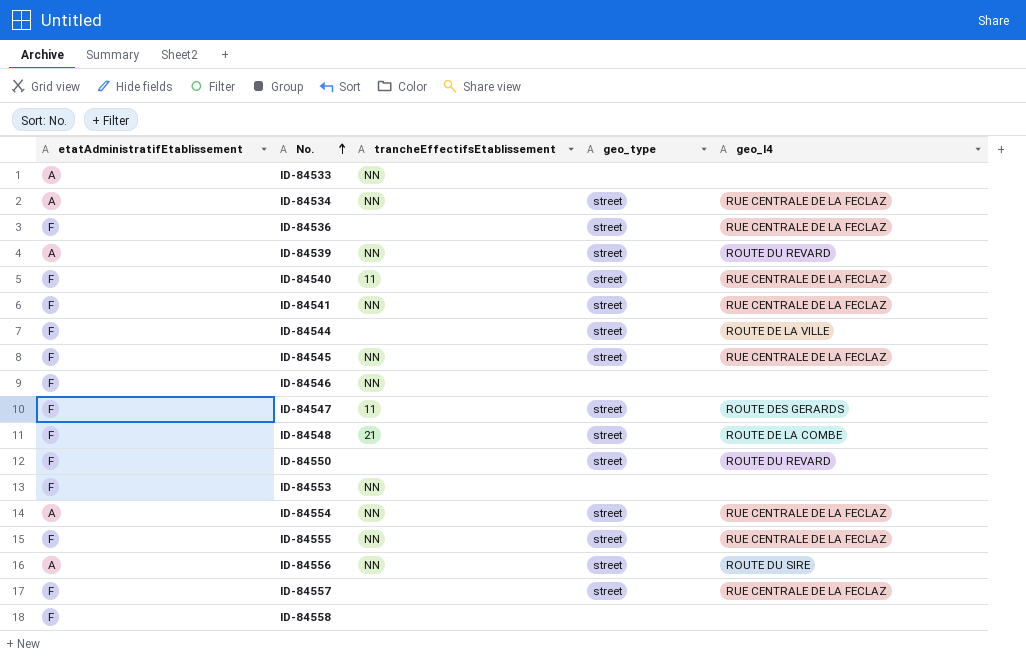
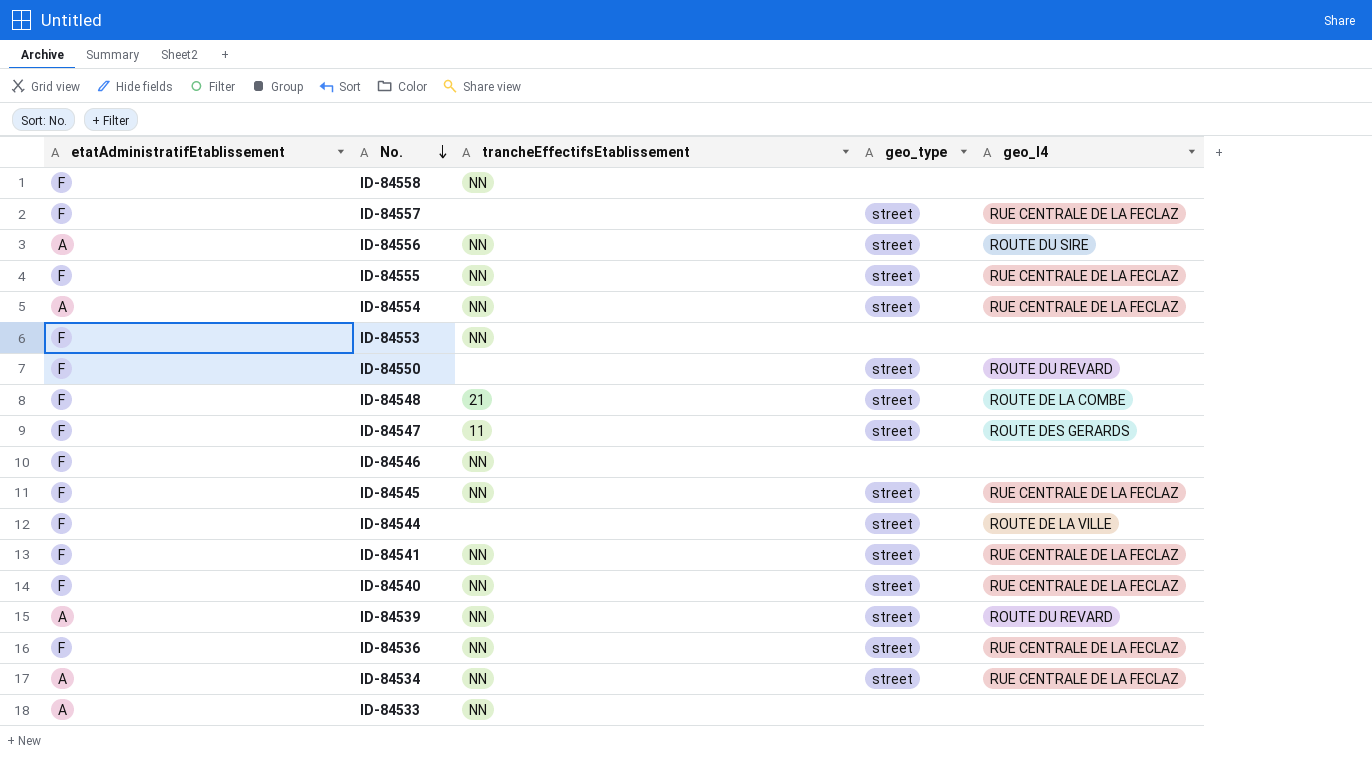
row order: No. ascending -> No. descending
ID-84558 | trancheEffectifsEtablissement: none -> NN
ID-84540 | trancheEffectifsEtablissement: 11 -> NN
ID-84536 | trancheEffectifsEtablissement: none -> NN

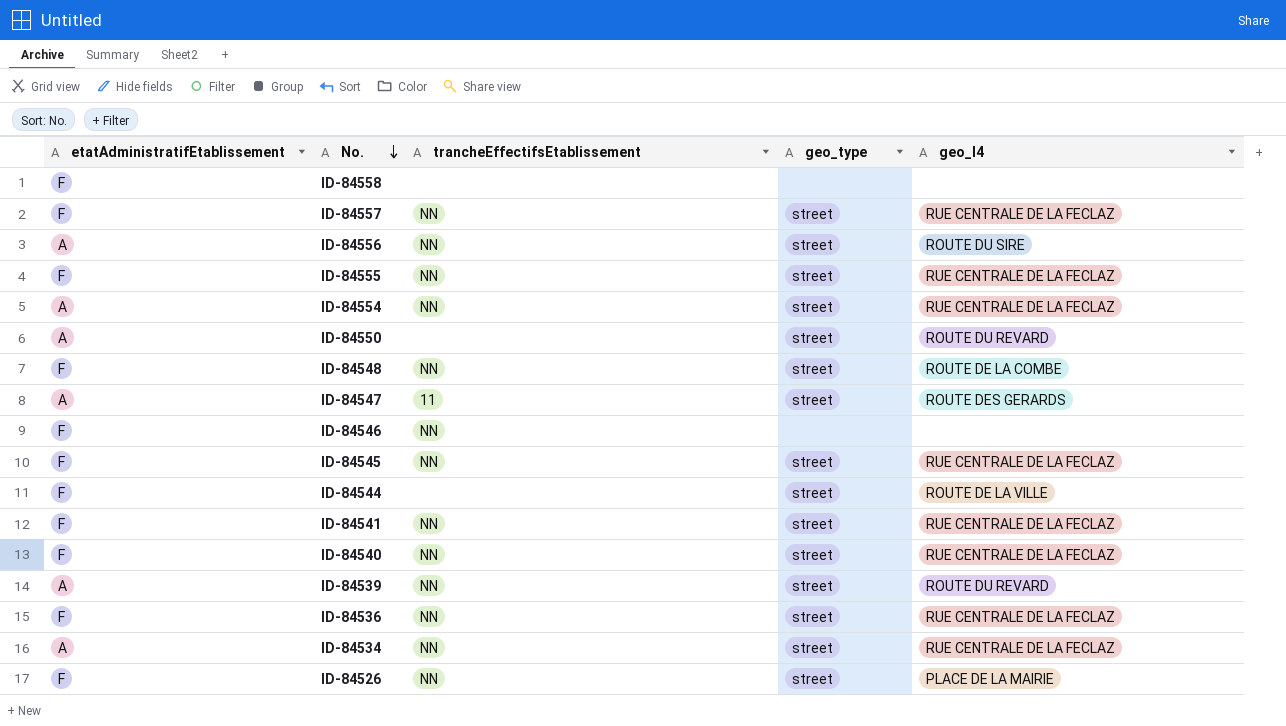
row ID-84553: F | NN | none | none -> none
row ID-84533: A | NN | none | none -> none
ID-84558 | trancheEffectifsEtablissement: NN -> none
ID-84557 | trancheEffectifsEtablissement: none -> NN
ID-84550 | etatAdministratifEtablissement: F -> A
ID-84548 | trancheEffectifsEtablissement: 21 -> NN
ID-84547 | etatAdministratifEtablissement: F -> A
row ID-84526: none -> F | NN | street | PLACE DE LA MAIRIE

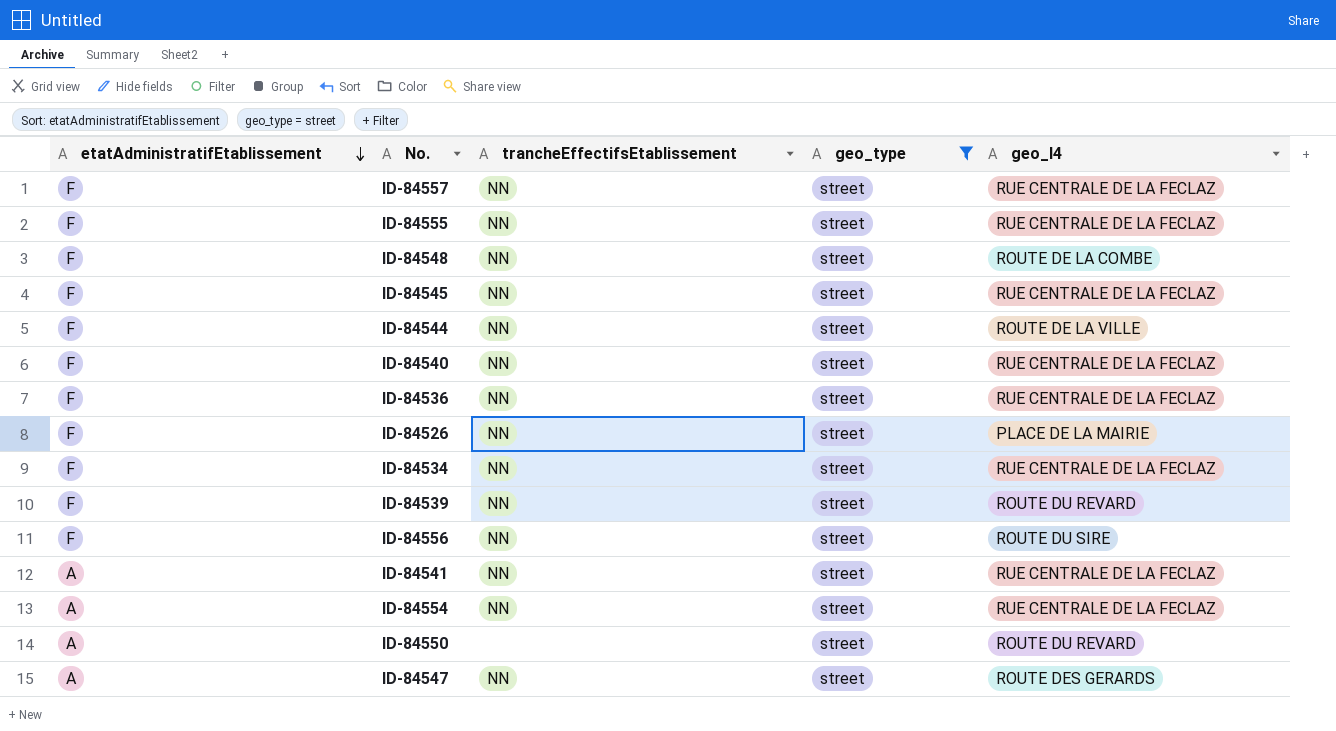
filter: none -> geo_type = street
row order: No. descending -> etatAdministratifEtablissement descending
ID-84544 | trancheEffectifsEtablissement: none -> NN
ID-84534 | etatAdministratifEtablissement: A -> F
ID-84539 | etatAdministratifEtablissement: A -> F
ID-84556 | etatAdministratifEtablissement: A -> F
ID-84541 | etatAdministratifEtablissement: F -> A
ID-84547 | trancheEffectifsEtablissement: 11 -> NN

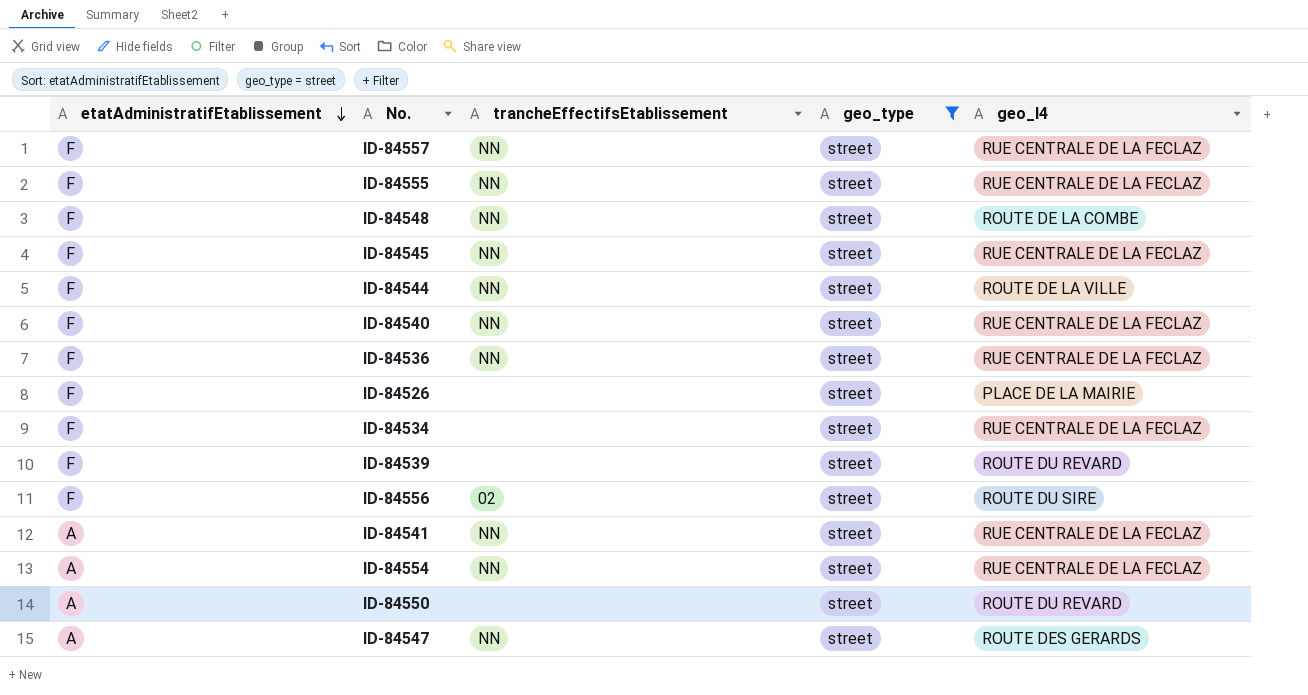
ID-84526 | trancheEffectifsEtablissement: NN -> none
ID-84534 | trancheEffectifsEtablissement: NN -> none
ID-84539 | trancheEffectifsEtablissement: NN -> none
ID-84556 | trancheEffectifsEtablissement: NN -> 02

